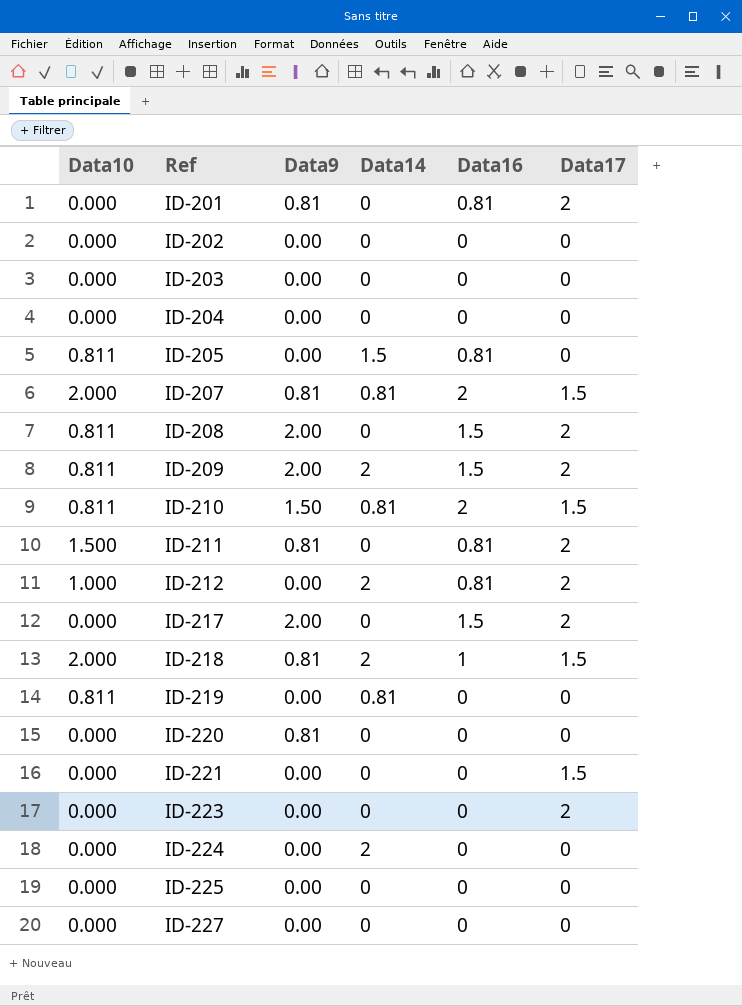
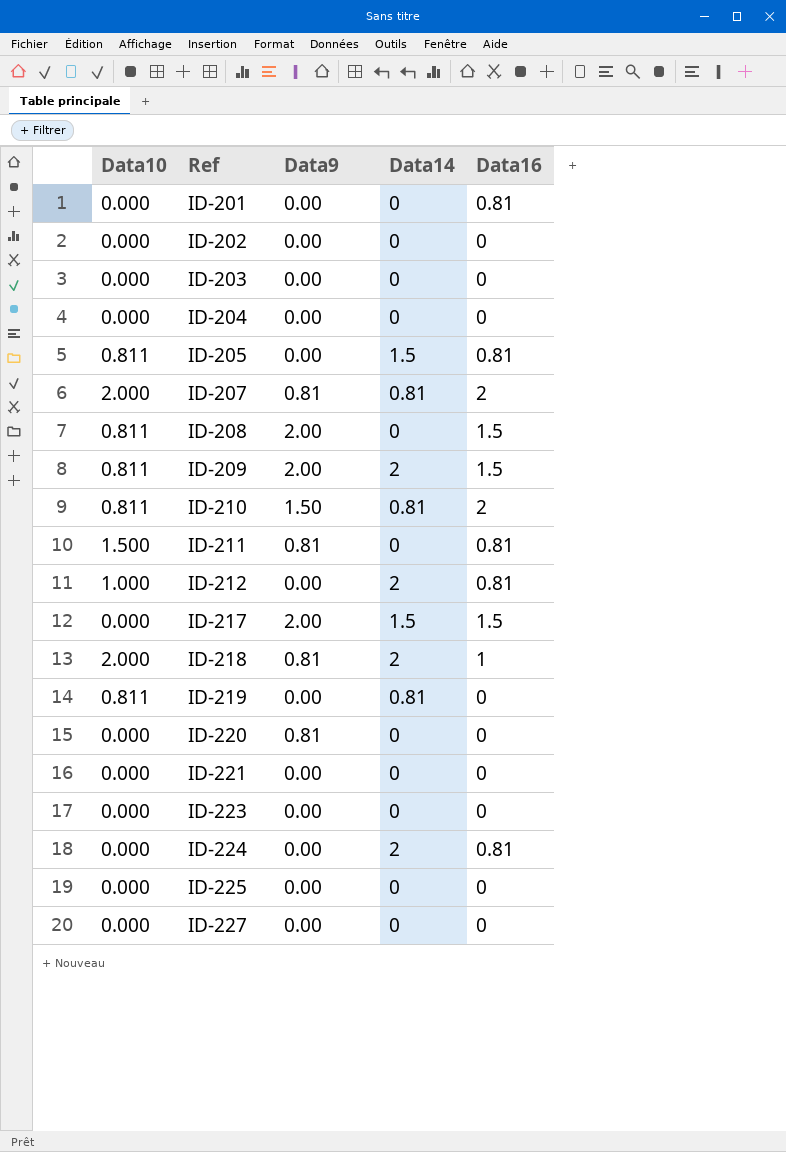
column Data17 | position: 6 -> none
ID-201 | Data9: 0.81 -> 0.00
ID-217 | Data14: 0 -> 1.5
ID-224 | Data16: 0 -> 0.81

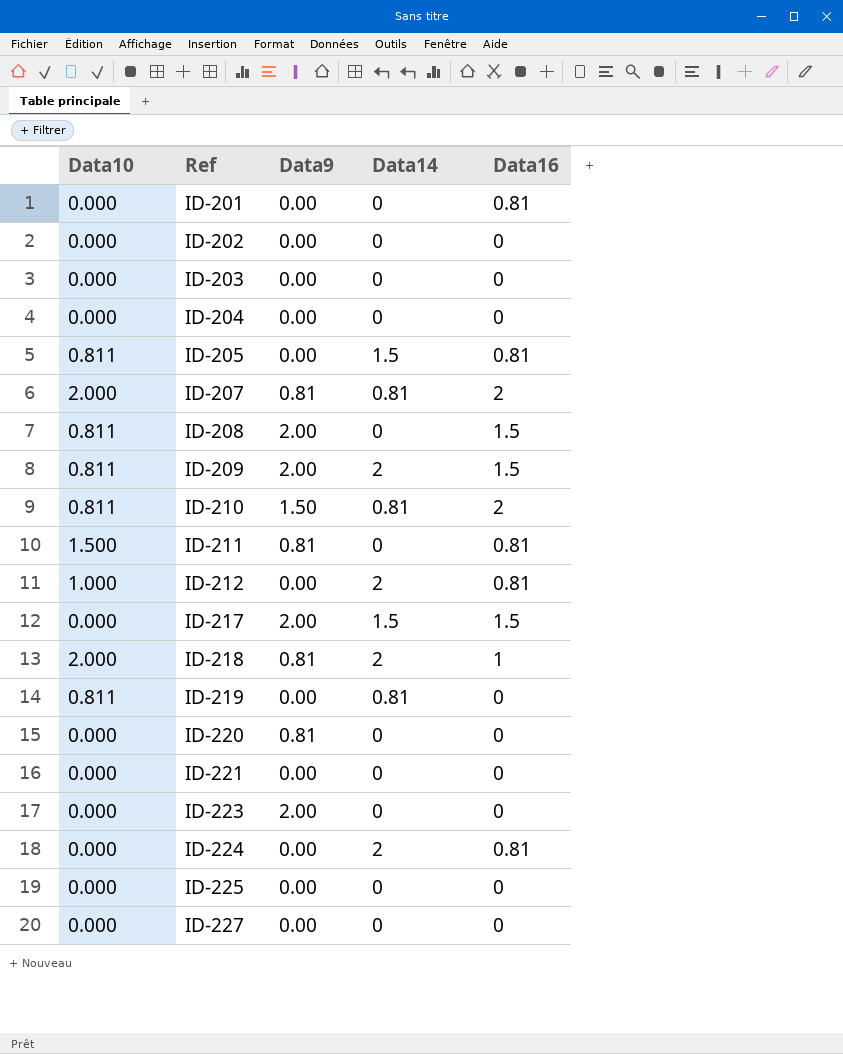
ID-223 | Data9: 0.00 -> 2.00

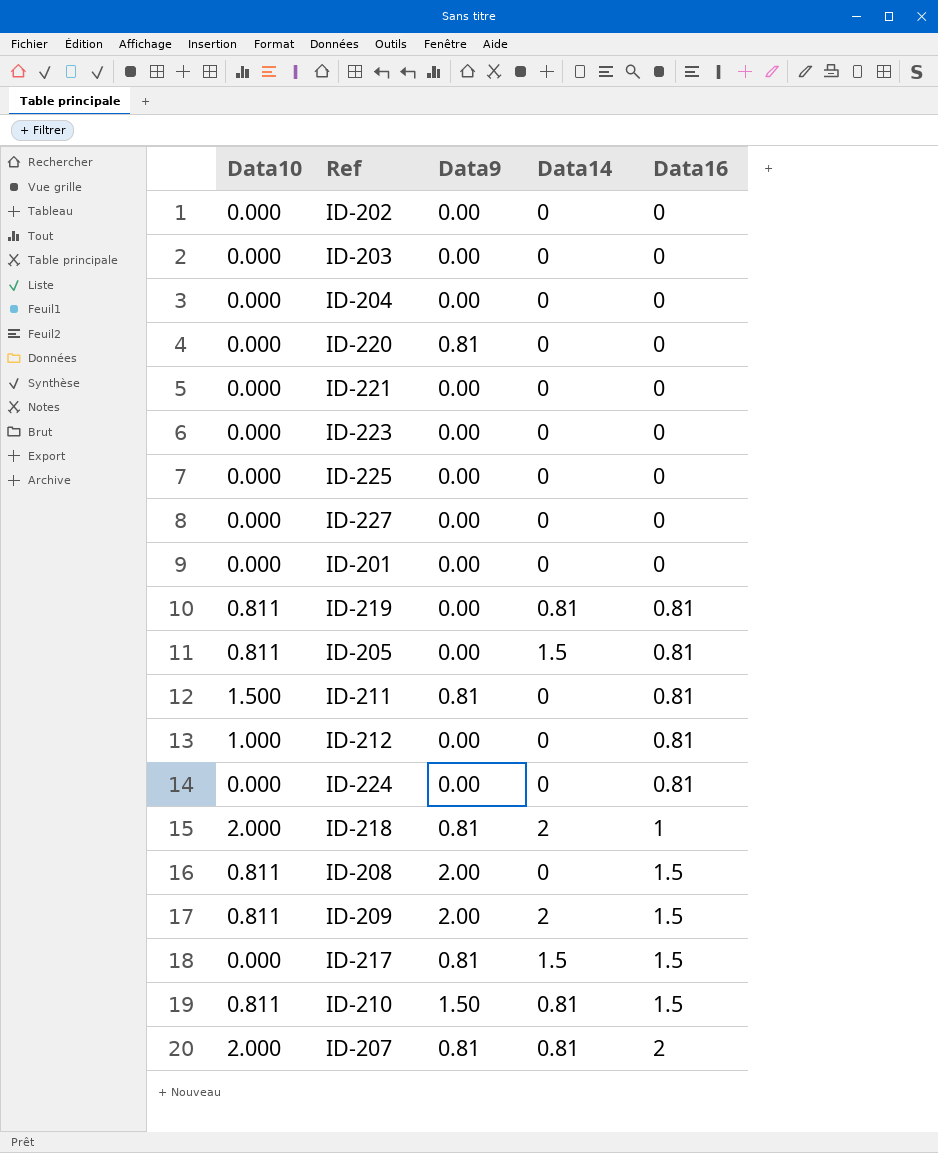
row order: Ref ascending -> Data16 ascending
ID-223 | Data9: 2.00 -> 0.00
ID-201 | Data16: 0.81 -> 0
ID-219 | Data16: 0 -> 0.81
ID-212 | Data14: 2 -> 0
ID-224 | Data14: 2 -> 0
ID-217 | Data9: 2.00 -> 0.81
ID-210 | Data16: 2 -> 1.5

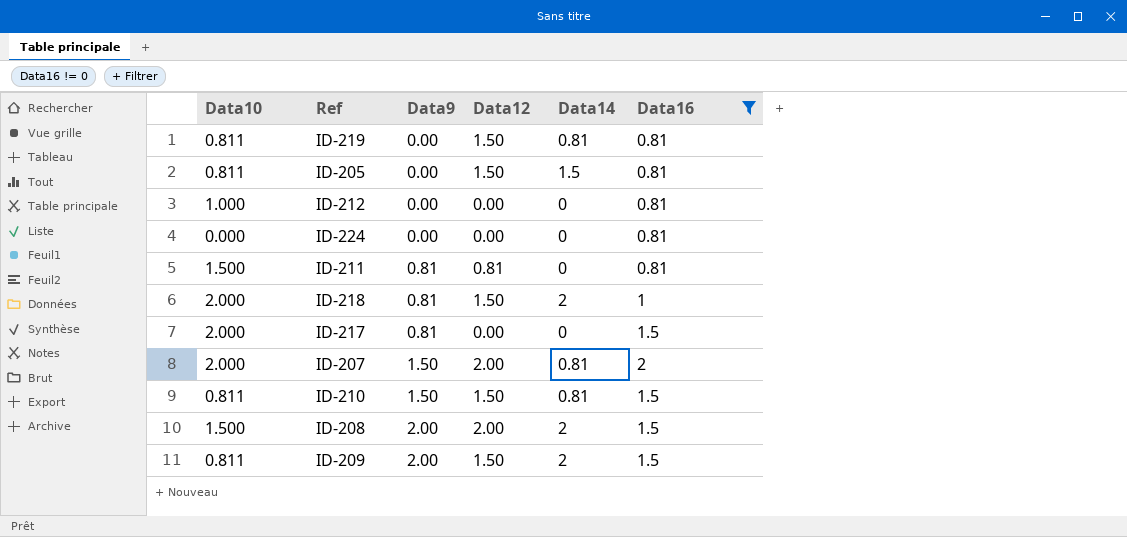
filter: none -> Data16 != 0
row order: Data16 ascending -> Data9 ascending
column Data12 | position: none -> 4
ID-217 | Data10: 0.000 -> 2.000
ID-217 | Data14: 1.5 -> 0
ID-207 | Data9: 0.81 -> 1.50
ID-208 | Data10: 0.811 -> 1.500
ID-208 | Data14: 0 -> 2

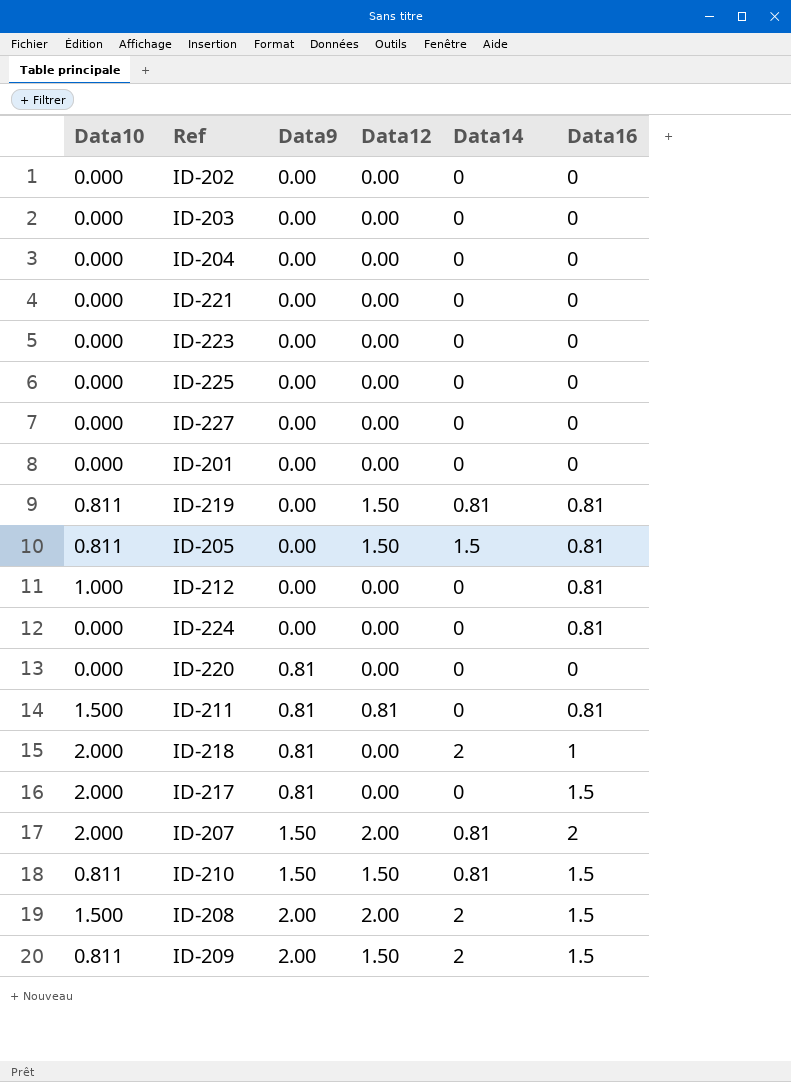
filter: Data16 != 0 -> none
ID-218 | Data12: 1.50 -> 0.00

